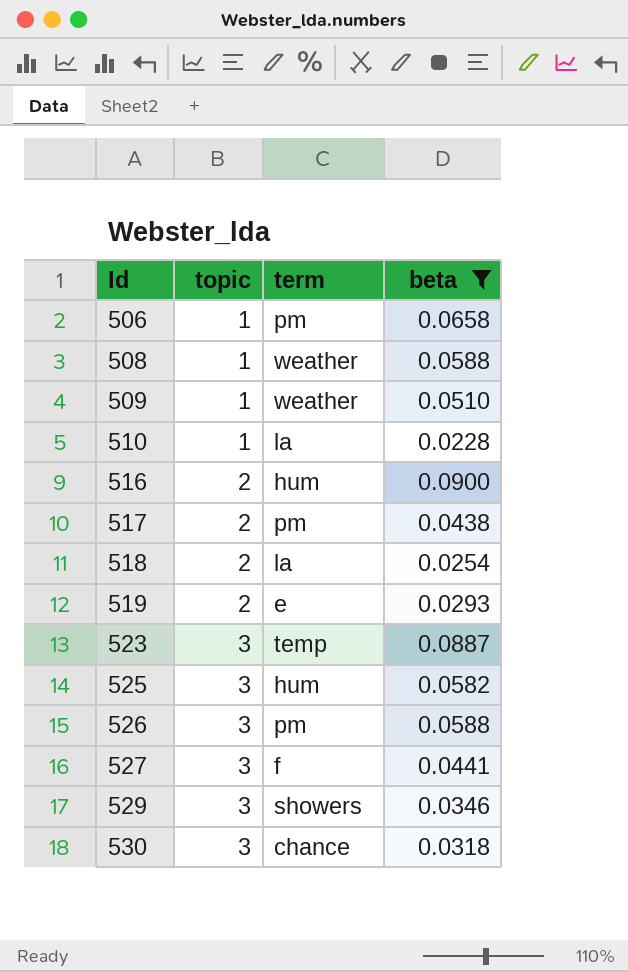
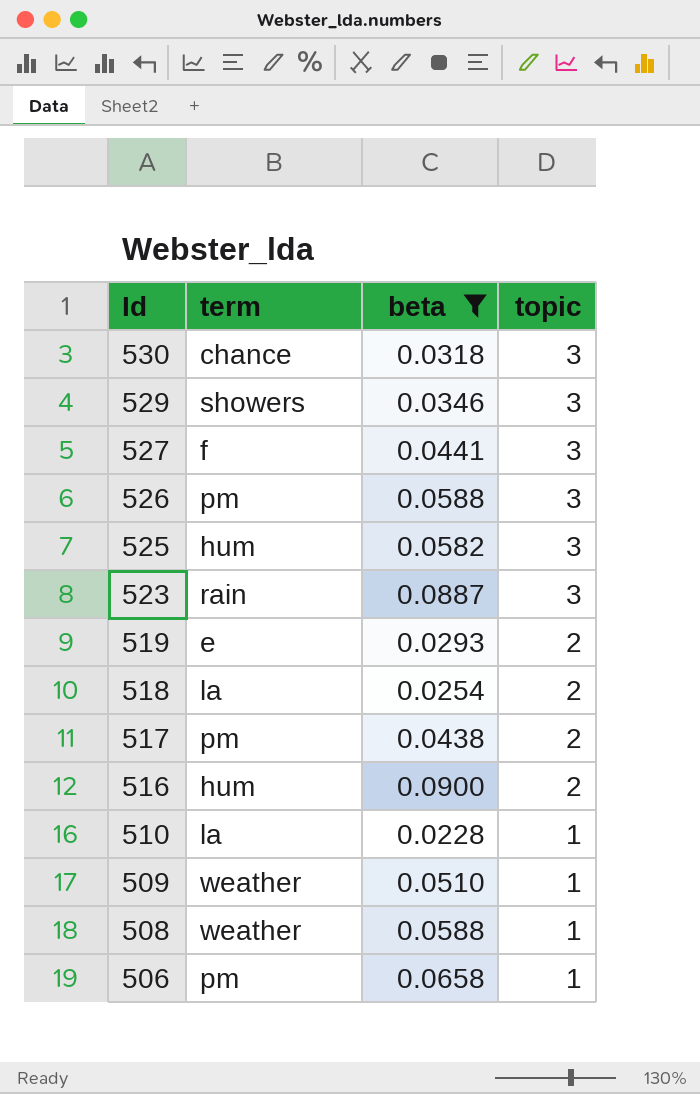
row order: Id ascending -> Id descending
column topic | position: 2 -> 4
523 | term: temp -> rain

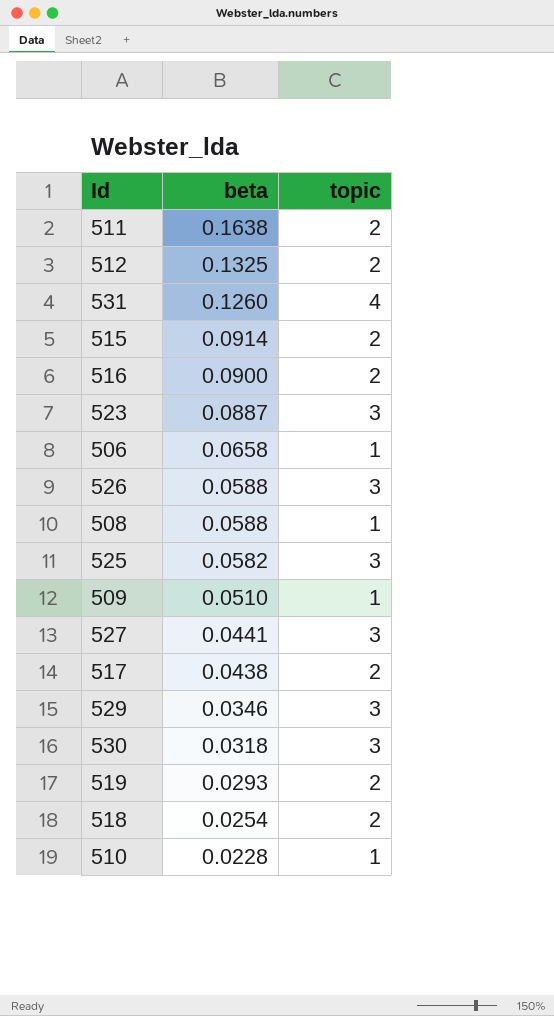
filter: beta <= 0.0900 -> none
row order: Id descending -> beta descending
column term | position: 2 -> none

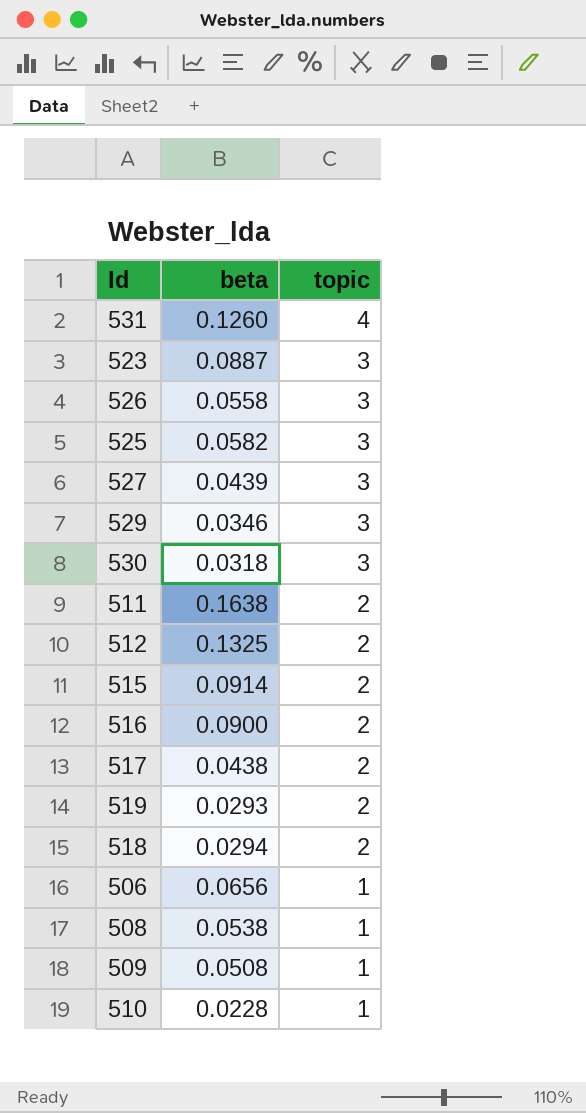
row order: beta descending -> topic descending
526 | beta: 0.0588 -> 0.0558
527 | beta: 0.0441 -> 0.0439
518 | beta: 0.0254 -> 0.0294
506 | beta: 0.0658 -> 0.0656
508 | beta: 0.0588 -> 0.0538
509 | beta: 0.0510 -> 0.0508

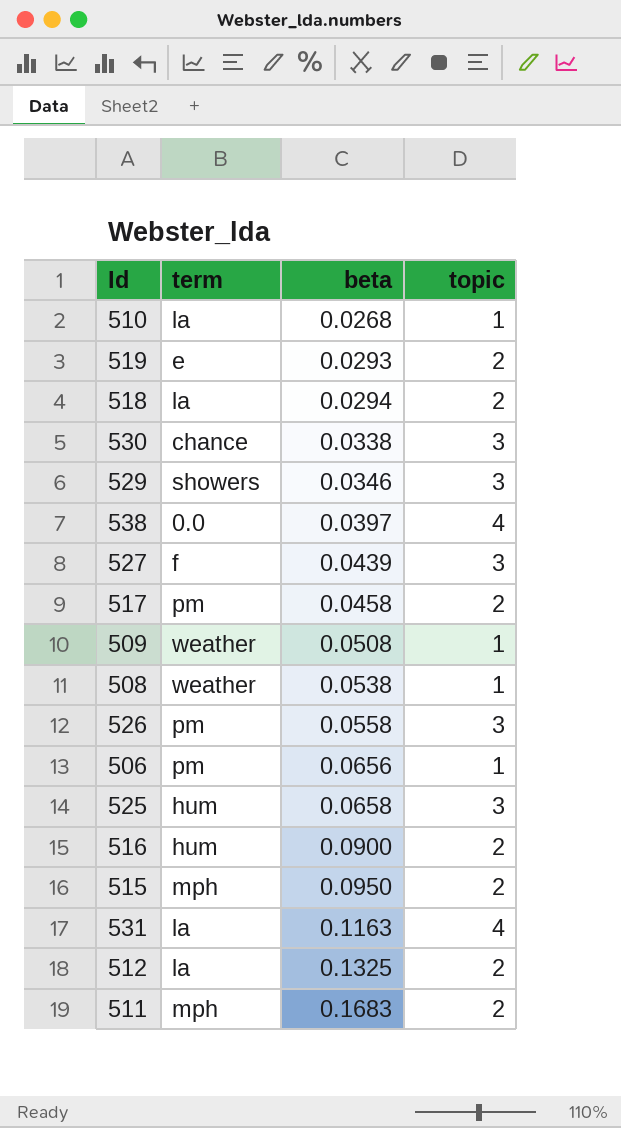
row order: topic descending -> beta ascending
column term | position: none -> 2
row 523: 0.0887 | 3 -> none
510 | beta: 0.0228 -> 0.0268
530 | beta: 0.0318 -> 0.0338
row 538: none -> 0.0 | 0.0397 | 4
517 | beta: 0.0438 -> 0.0458
525 | beta: 0.0582 -> 0.0658
515 | beta: 0.0914 -> 0.0950
531 | beta: 0.1260 -> 0.1163
511 | beta: 0.1638 -> 0.1683

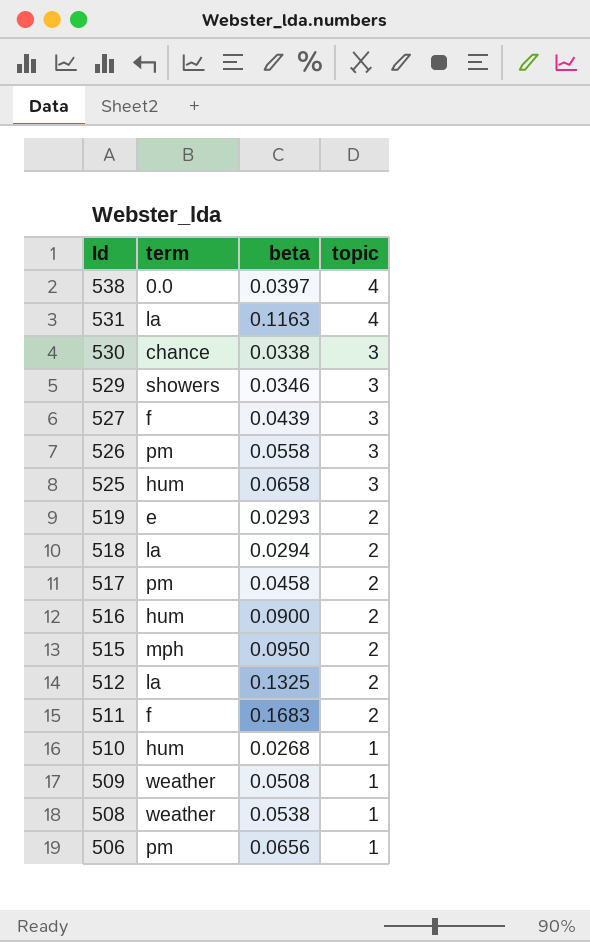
row order: beta ascending -> Id descending
511 | term: mph -> f
510 | term: la -> hum

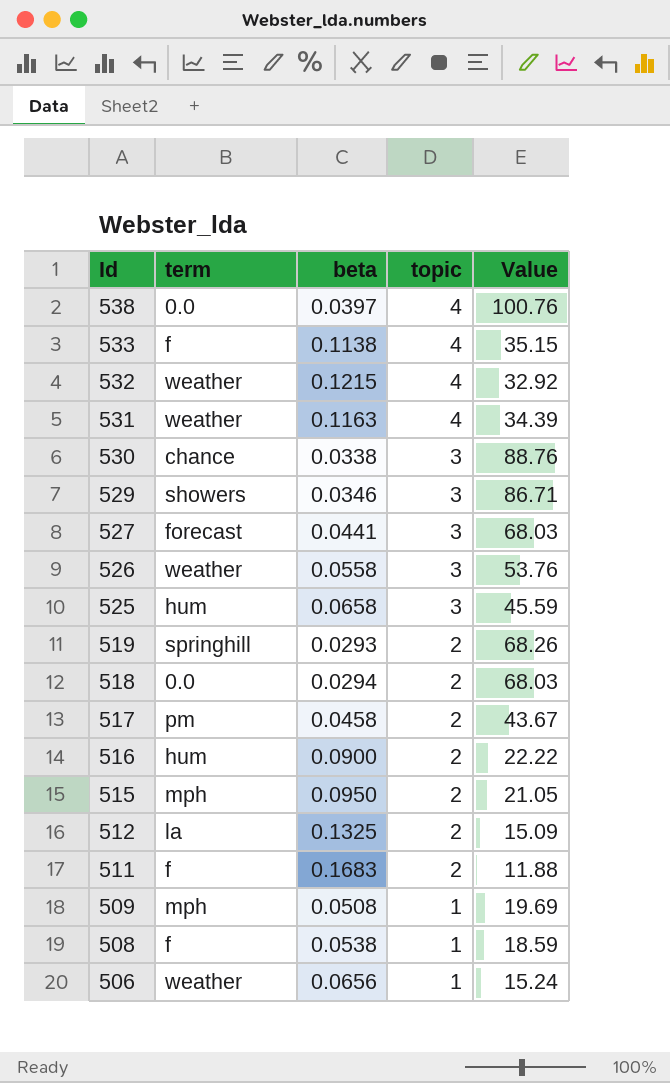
column Value | formula: none -> [topic] / [beta]
row 510: hum | 0.0268 | 1 -> none
row 533: none -> f | 0.1138 | 4 | 35.15
row 532: none -> weather | 0.1215 | 4 | 32.92
531 | term: la -> weather
527 | term: f -> forecast
527 | beta: 0.0439 -> 0.0441
526 | term: pm -> weather
519 | term: e -> springhill
518 | term: la -> 0.0
509 | term: weather -> mph
508 | term: weather -> f
506 | term: pm -> weather

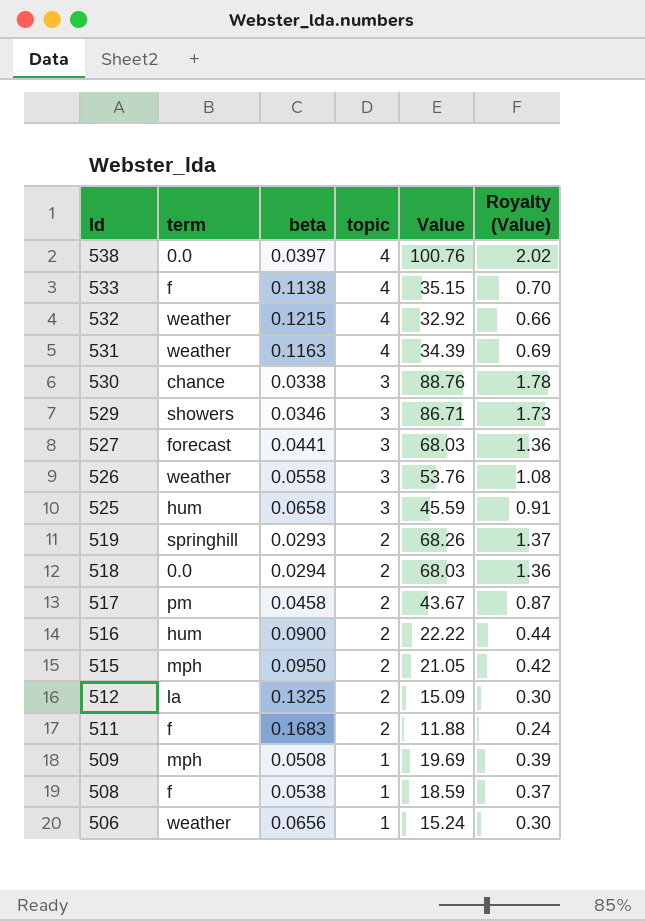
column Royalty (Value) | formula: none -> [Value] * 0.02

